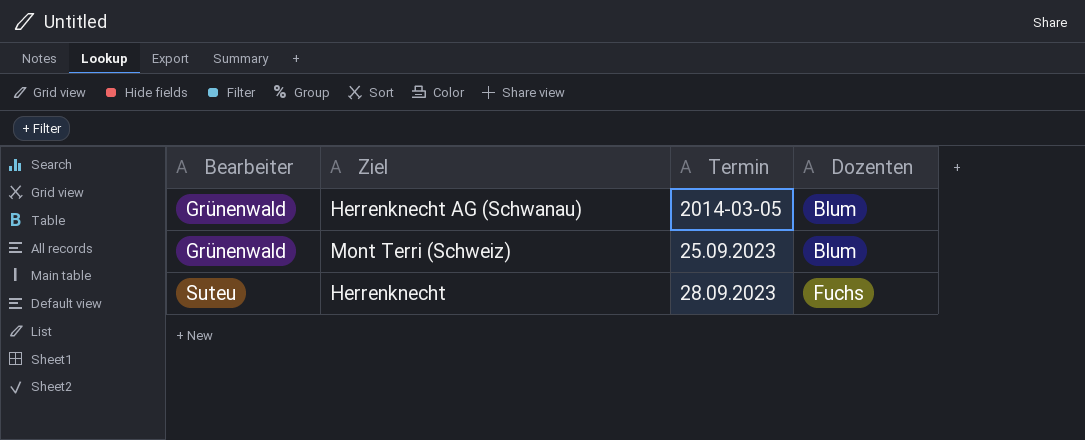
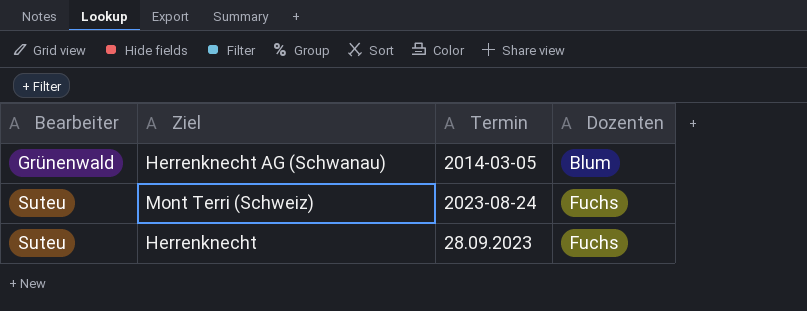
Mont Terri (Schweiz) | Bearbeiter: Grünenwald -> Suteu
Mont Terri (Schweiz) | Termin: 25.09.2023 -> 2023-08-24
Mont Terri (Schweiz) | Dozenten: Blum -> Fuchs

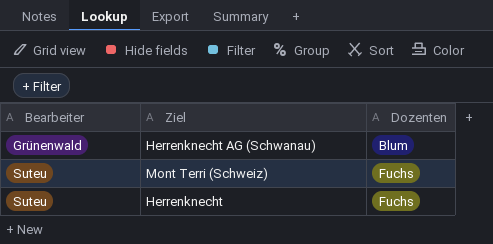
column Termin | position: 3 -> none

